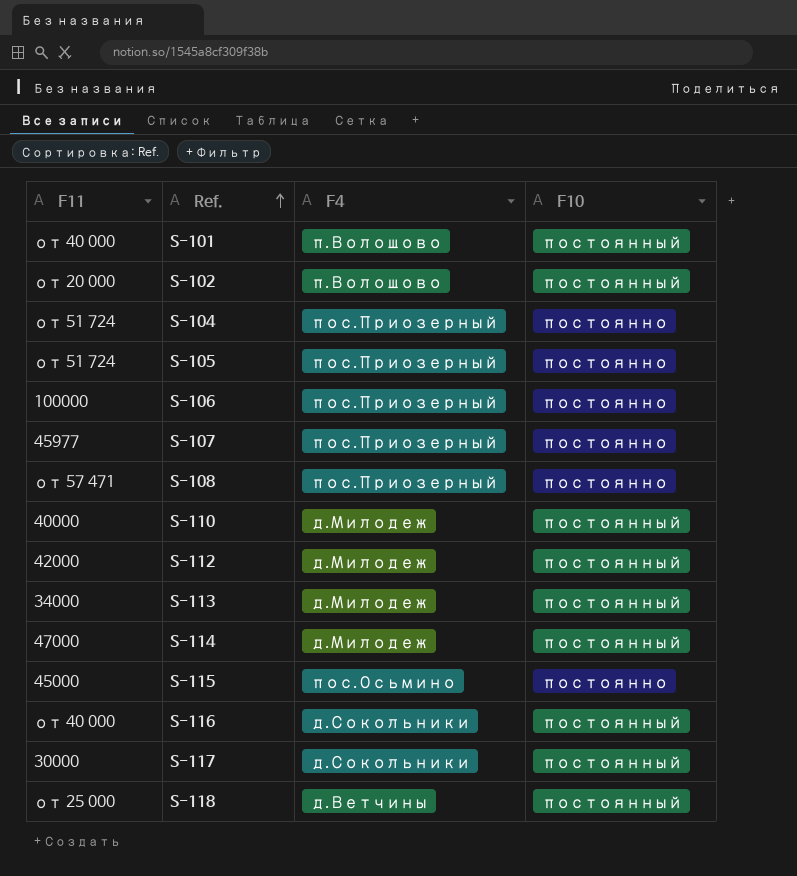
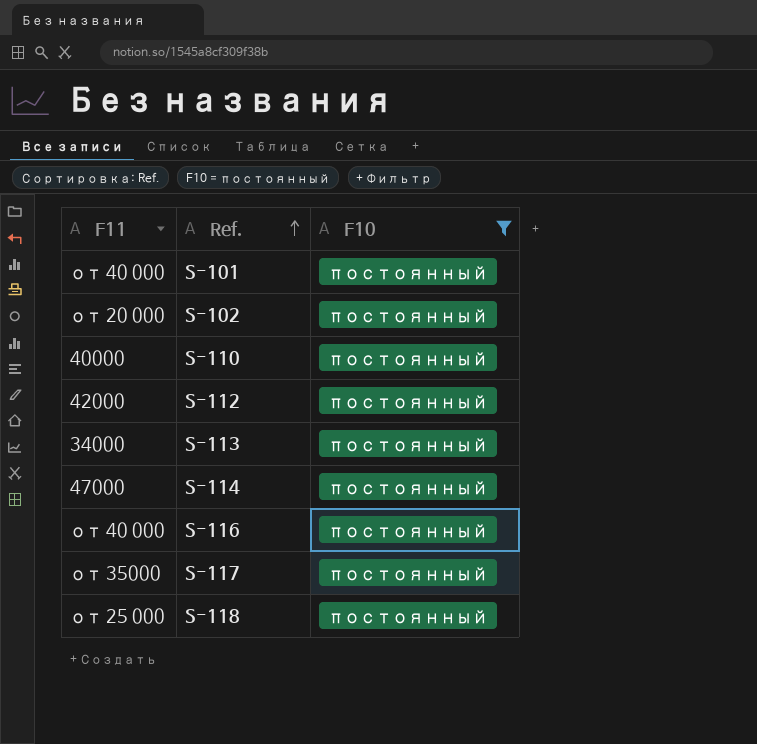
filter: none -> F10 = постоянный
column F4 | position: 3 -> none
S-117 | F11: 30000 -> от 35000

